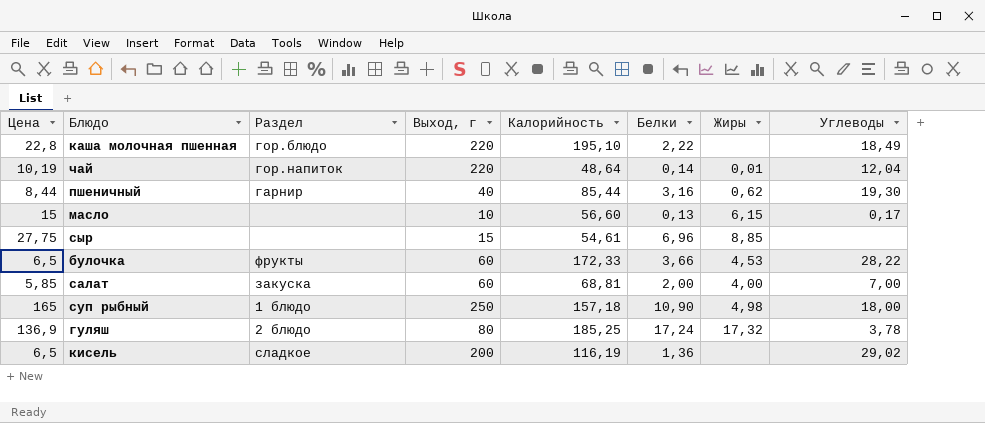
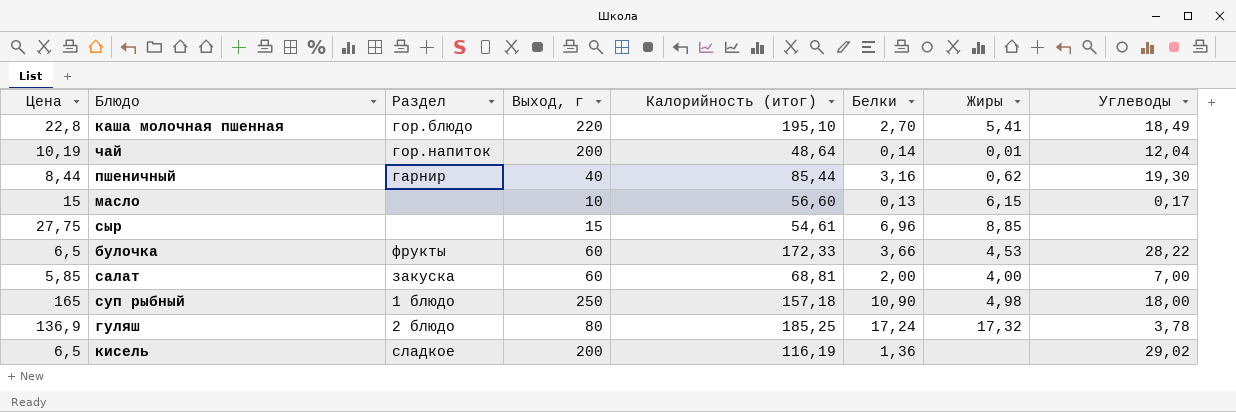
column name: Калорийность -> Калорийность (итог)
каша молочная пшенная | Белки: 2,22 -> 2,70
каша молочная пшенная | Жиры: none -> 5,41
чай | Выход, г: 220 -> 200

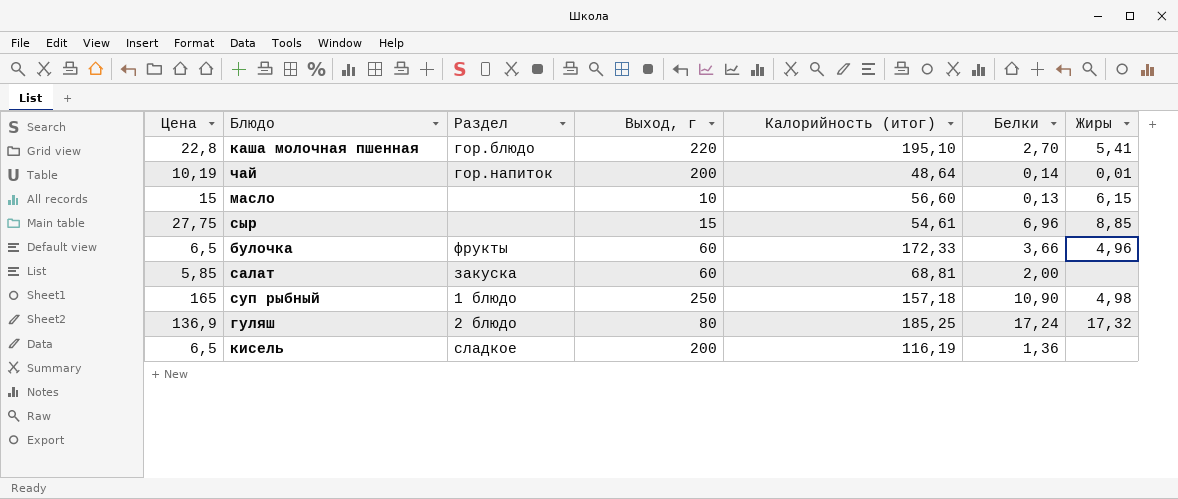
column Углеводы | position: 8 -> none
row пшеничный: 8,44 | гарнир | 40 | 85,44 | 3,16 | 0,62 | 19,30 -> none
булочка | Жиры: 4,53 -> 4,96
салат | Жиры: 4,00 -> none

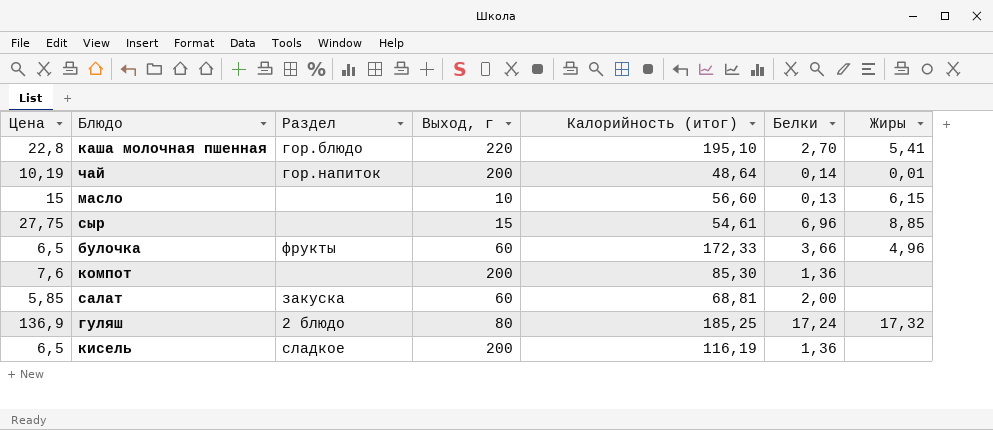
row суп рыбный: 165 | 1 блюдо | 250 | 157,18 | 10,90 | 4,98 -> none
row компот: none -> 7,6 | none | 200 | 85,30 | 1,36 | none

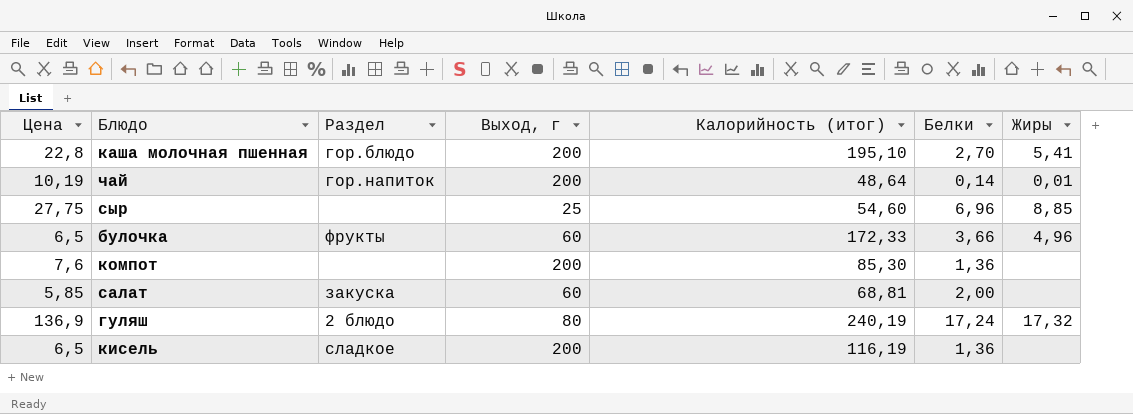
row масло: 15 | none | 10 | 56,60 | 0,13 | 6,15 -> none
каша молочная пшенная | Выход, г: 220 -> 200
сыр | Выход, г: 15 -> 25
сыр | Калорийность (итог): 54,61 -> 54,60
гуляш | Калорийность (итог): 185,25 -> 240,19

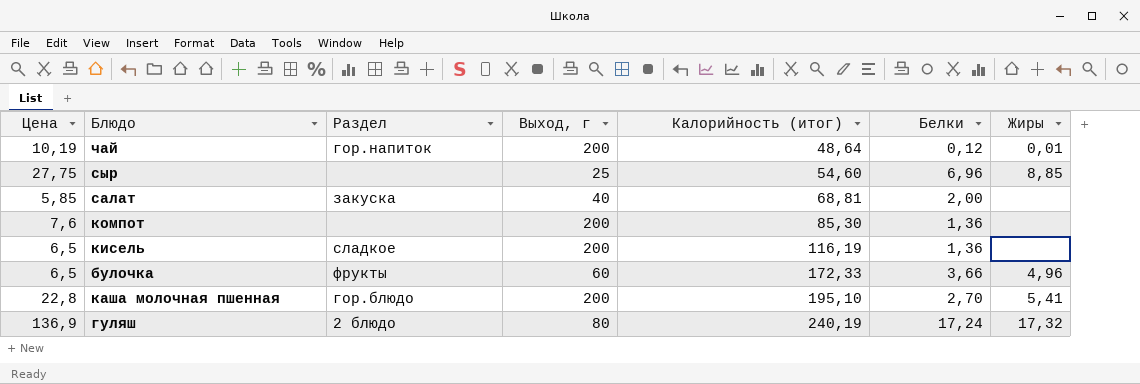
row order: none -> Калорийность (итог) ascending
чай | Белки: 0,14 -> 0,12
салат | Выход, г: 60 -> 40

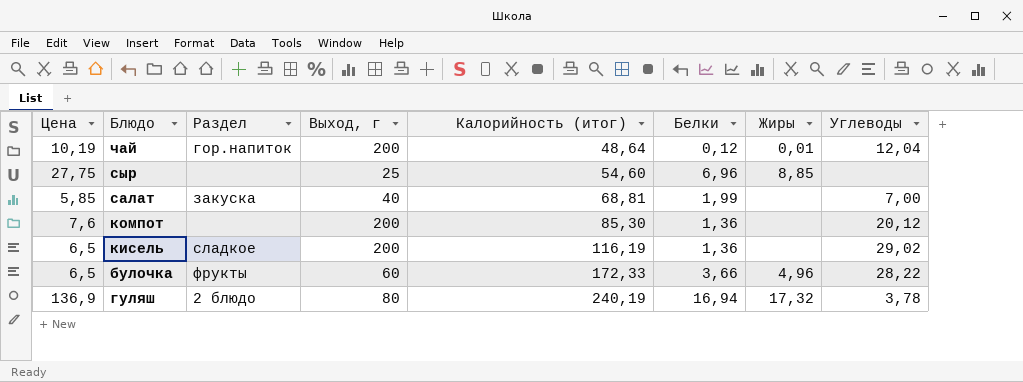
column Углеводы | position: none -> 8
row каша молочная пшенная: 22,8 | гор.блюдо | 200 | 195,10 | 2,70 | 5,41 -> none
салат | Белки: 2,00 -> 1,99
гуляш | Белки: 17,24 -> 16,94

